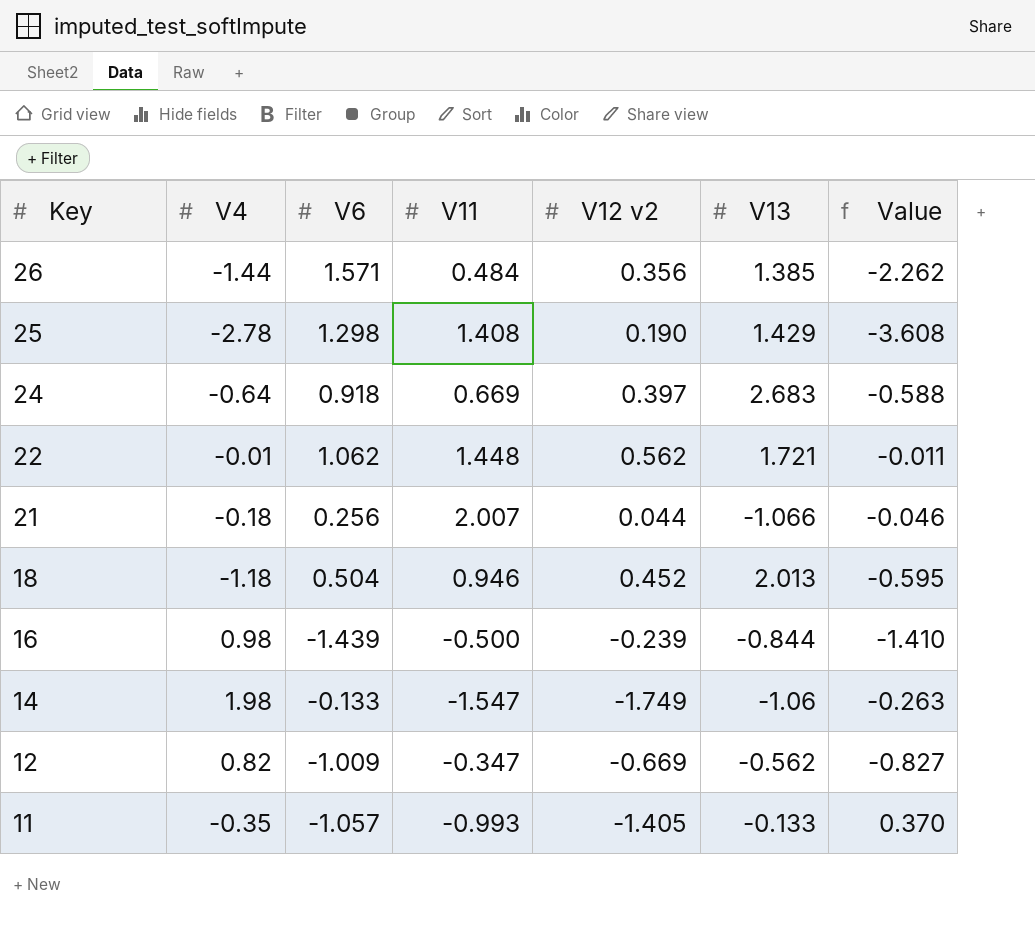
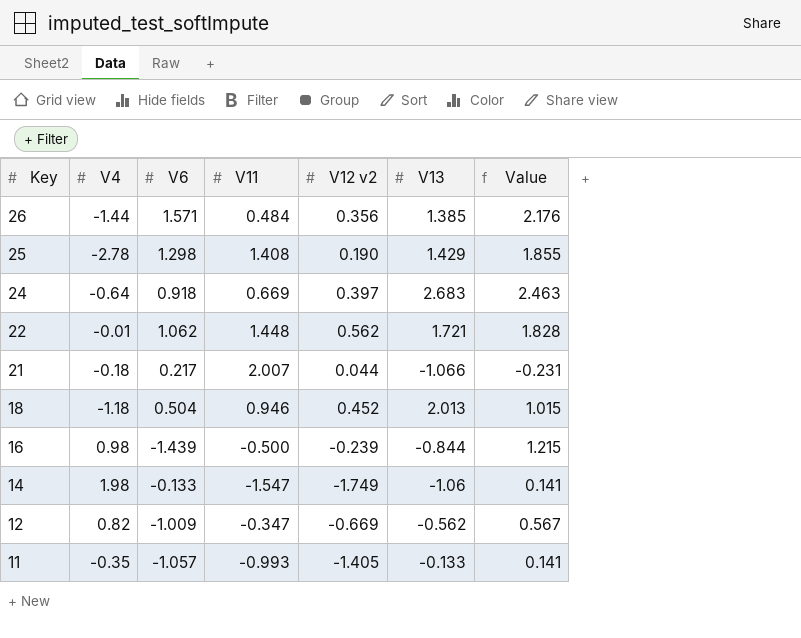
column Value | formula: [V4] * [V6] -> [V6] * [V13]
21 | V6: 0.256 -> 0.217

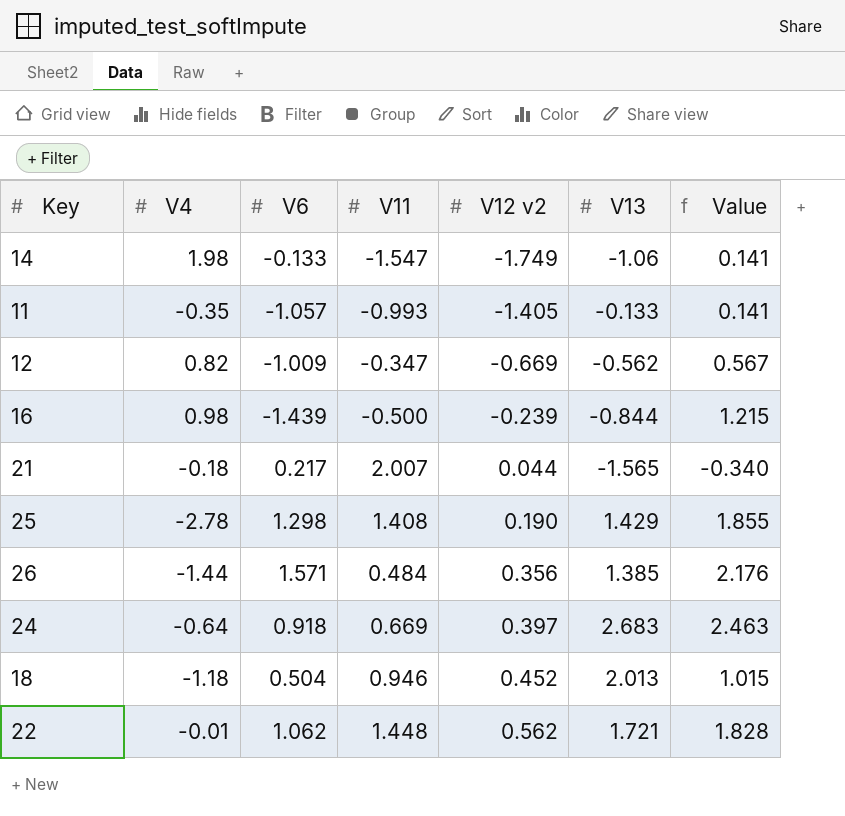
row order: Key descending -> V12 v2 ascending
21 | V13: -1.066 -> -1.565
21 | Value: -0.231 -> -0.340

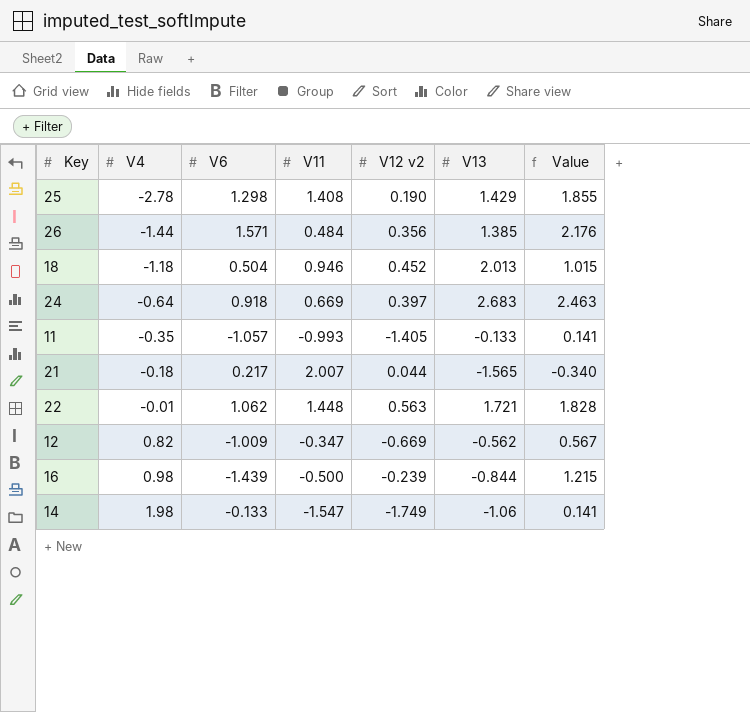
row order: V12 v2 ascending -> V4 ascending
22 | V12 v2: 0.562 -> 0.563

